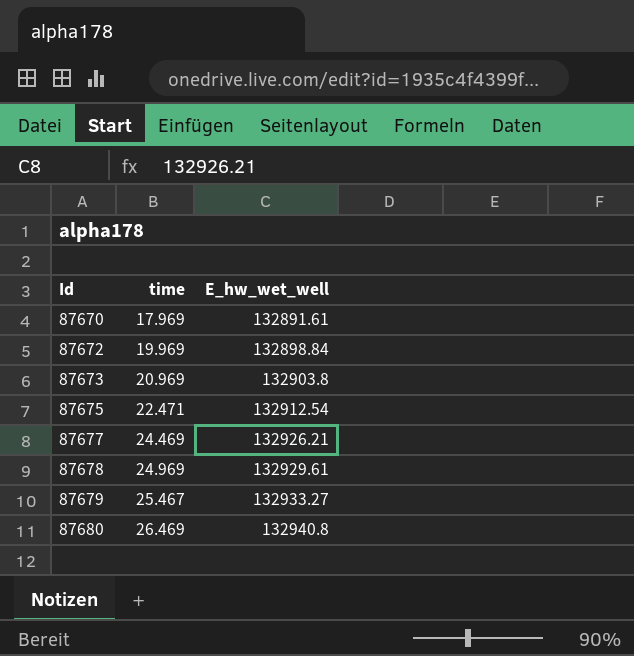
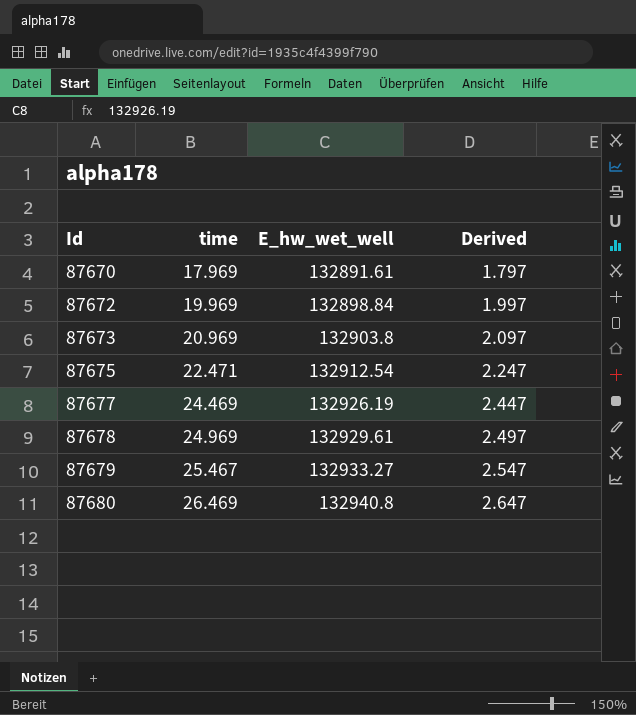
column Derived | formula: none -> [time] * 0.1
87677 | E_hw_wet_well: 132926.21 -> 132926.19

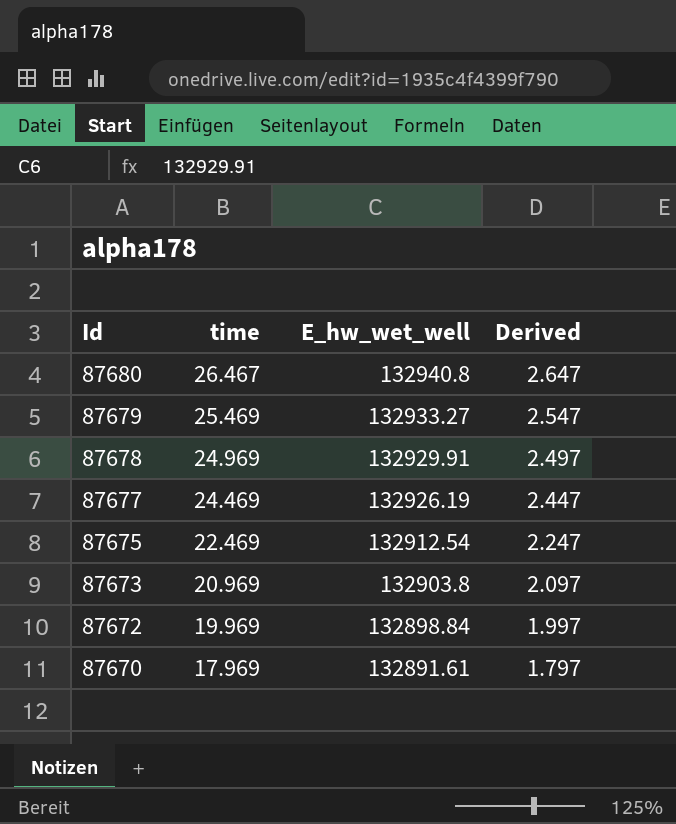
row order: Id ascending -> Id descending
87680 | time: 26.469 -> 26.467
87679 | time: 25.467 -> 25.469
87678 | E_hw_wet_well: 132929.61 -> 132929.91
87675 | time: 22.471 -> 22.469

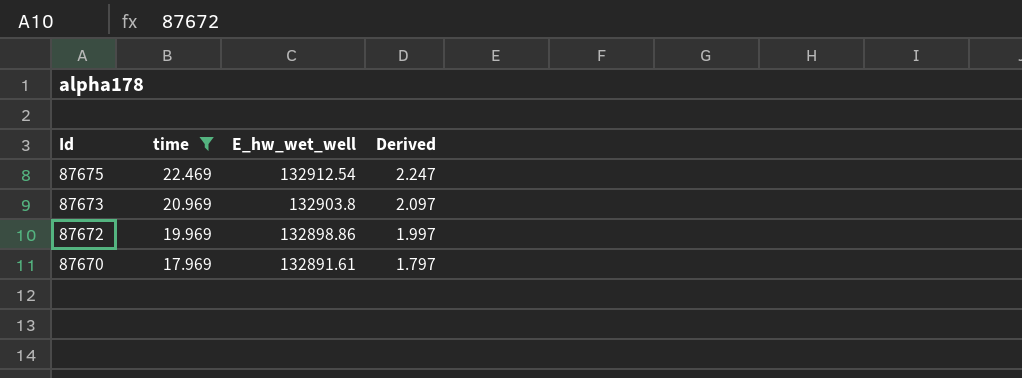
filter: none -> time <= 22.469
87672 | E_hw_wet_well: 132898.84 -> 132898.86

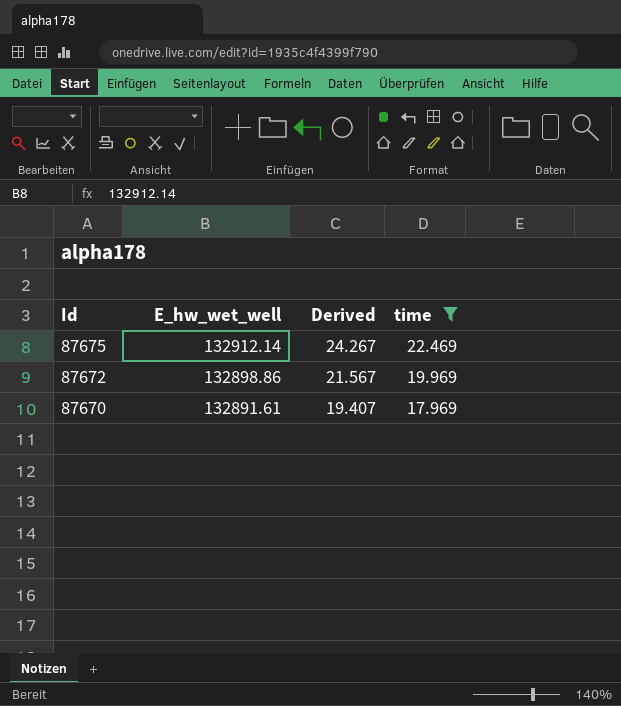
column Derived | formula: [time] * 0.1 -> [time] * 1.08
column time | position: 2 -> 4
row 87673: 20.969 | 132903.8 | 2.097 -> none
87675 | E_hw_wet_well: 132912.54 -> 132912.14

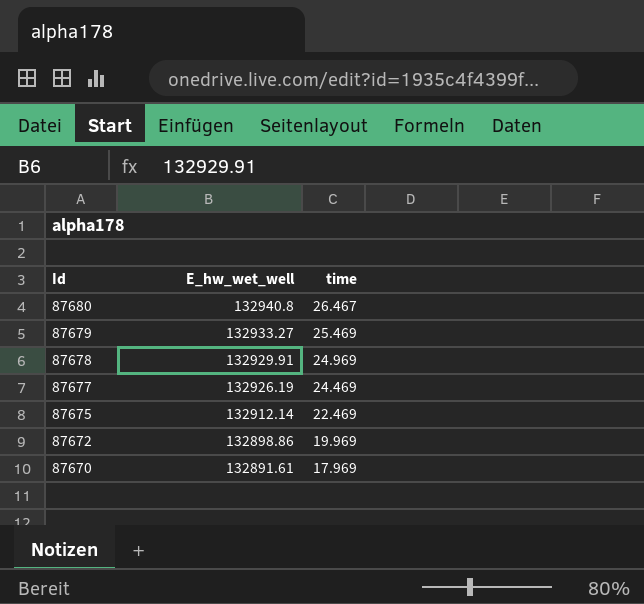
filter: time <= 22.469 -> none
column Derived | formula: [time] * 1.08 -> none

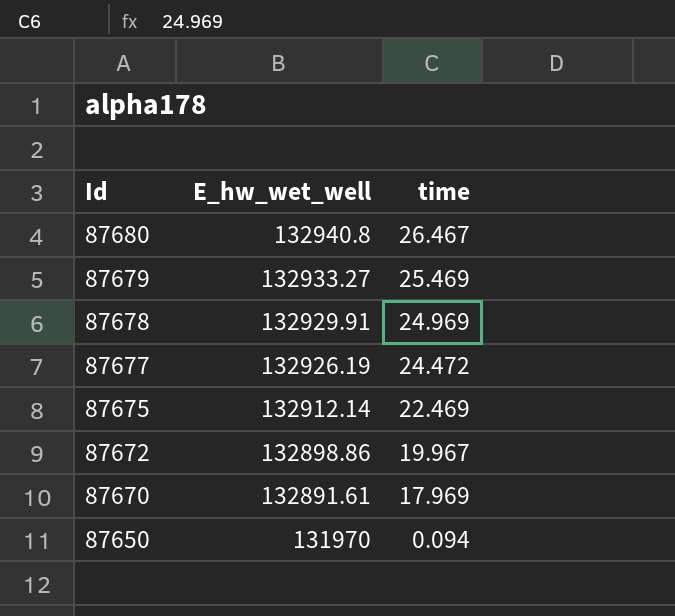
87677 | time: 24.469 -> 24.472
87672 | time: 19.969 -> 19.967
row 87650: none -> 131970 | 0.094

